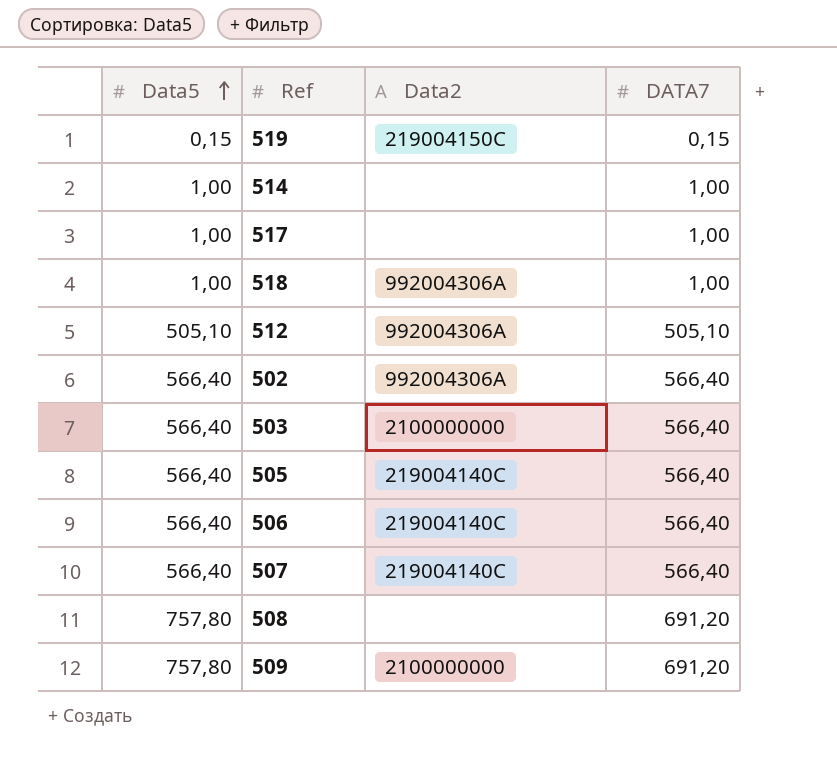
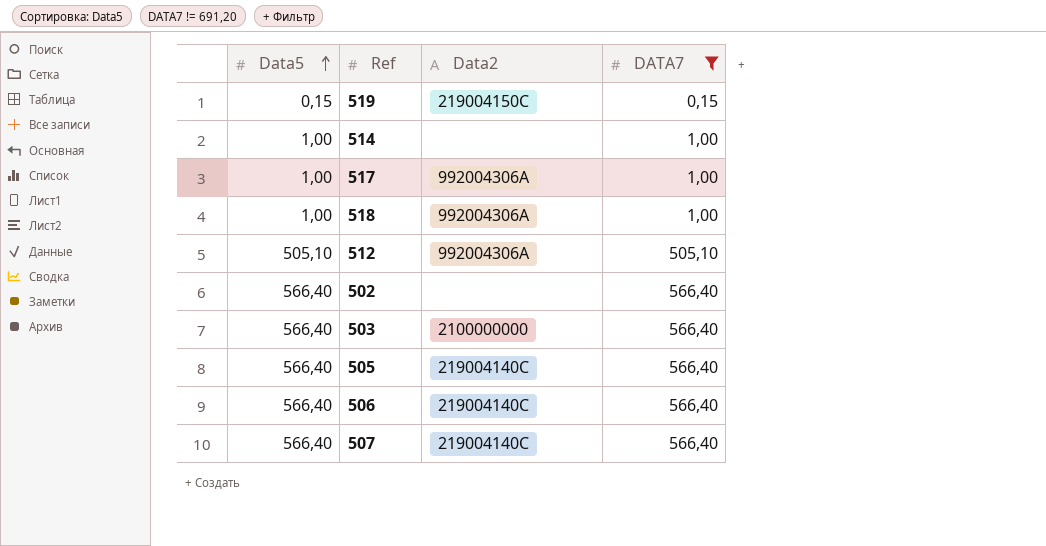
filter: none -> DATA7 != 691,20
517 | Data2: none -> 992004306А
502 | Data2: 992004306А -> none

